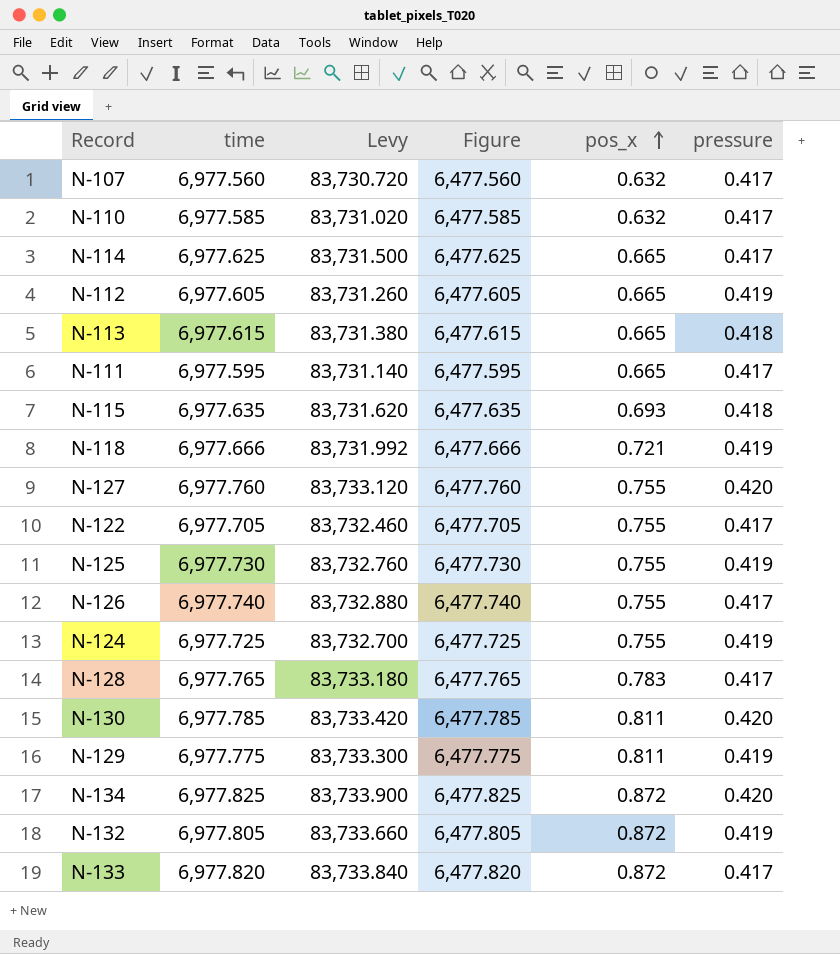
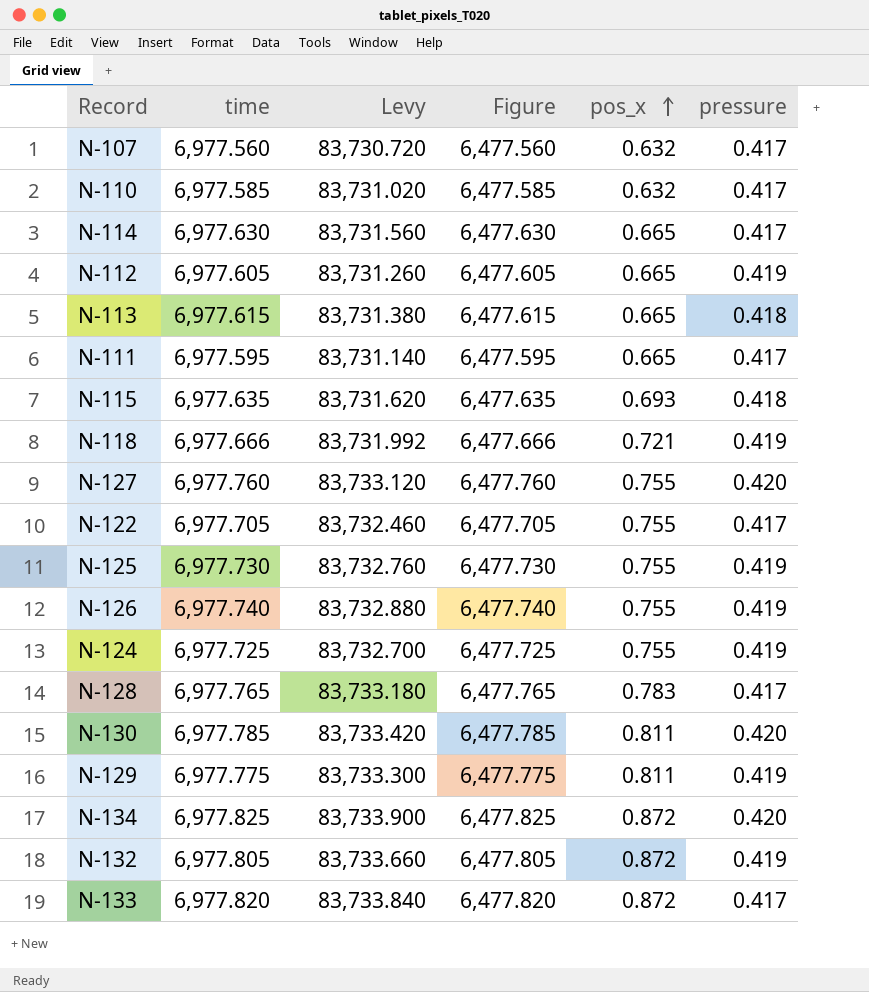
N-114 | time: 6,977.625 -> 6,977.630
N-114 | Levy: 83,731.500 -> 83,731.560
N-114 | Figure: 6,477.625 -> 6,477.630
N-126 | pressure: 0.417 -> 0.419

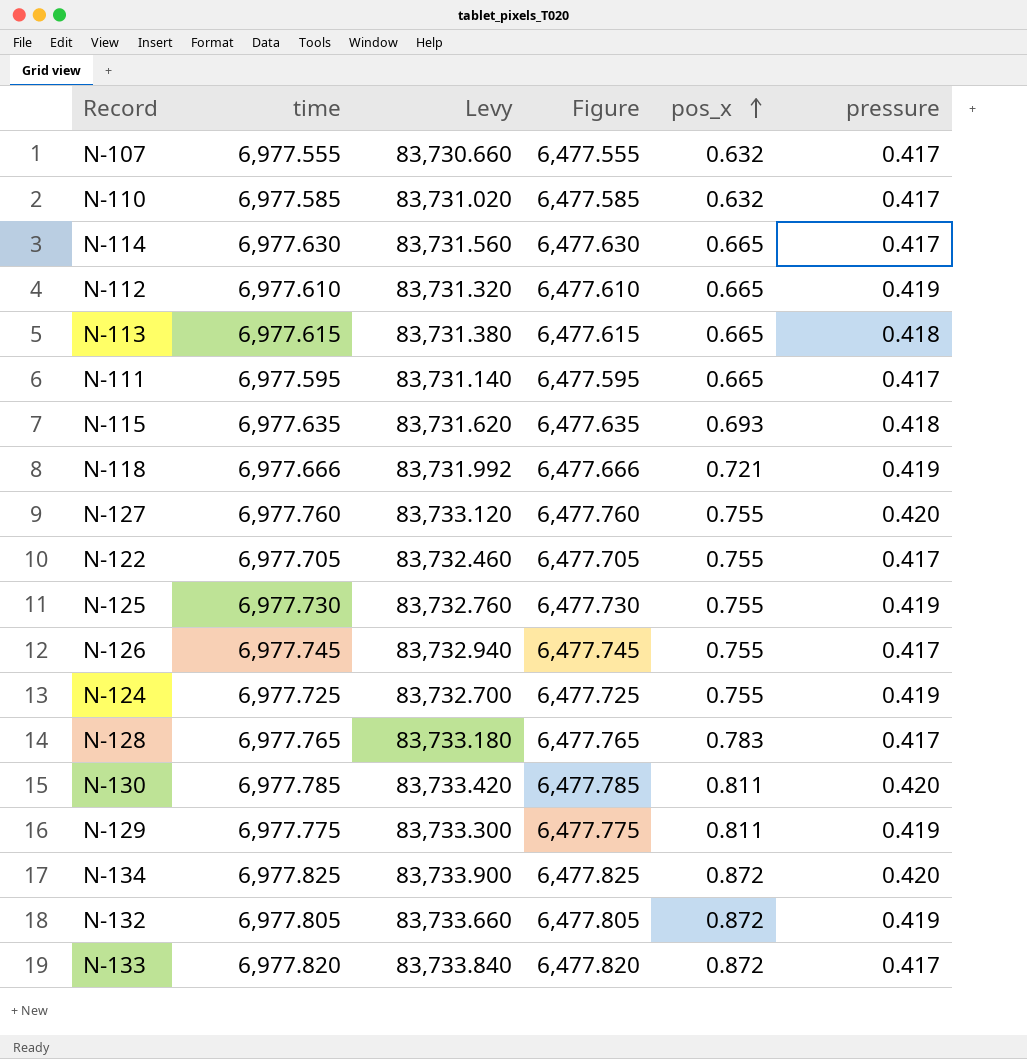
N-107 | time: 6,977.560 -> 6,977.555
N-107 | Levy: 83,730.720 -> 83,730.660
N-107 | Figure: 6,477.560 -> 6,477.555
N-112 | time: 6,977.605 -> 6,977.610
N-112 | Levy: 83,731.260 -> 83,731.320
N-112 | Figure: 6,477.605 -> 6,477.610
N-126 | time: 6,977.740 -> 6,977.745
N-126 | Levy: 83,732.880 -> 83,732.940
N-126 | Figure: 6,477.740 -> 6,477.745
N-126 | pressure: 0.419 -> 0.417

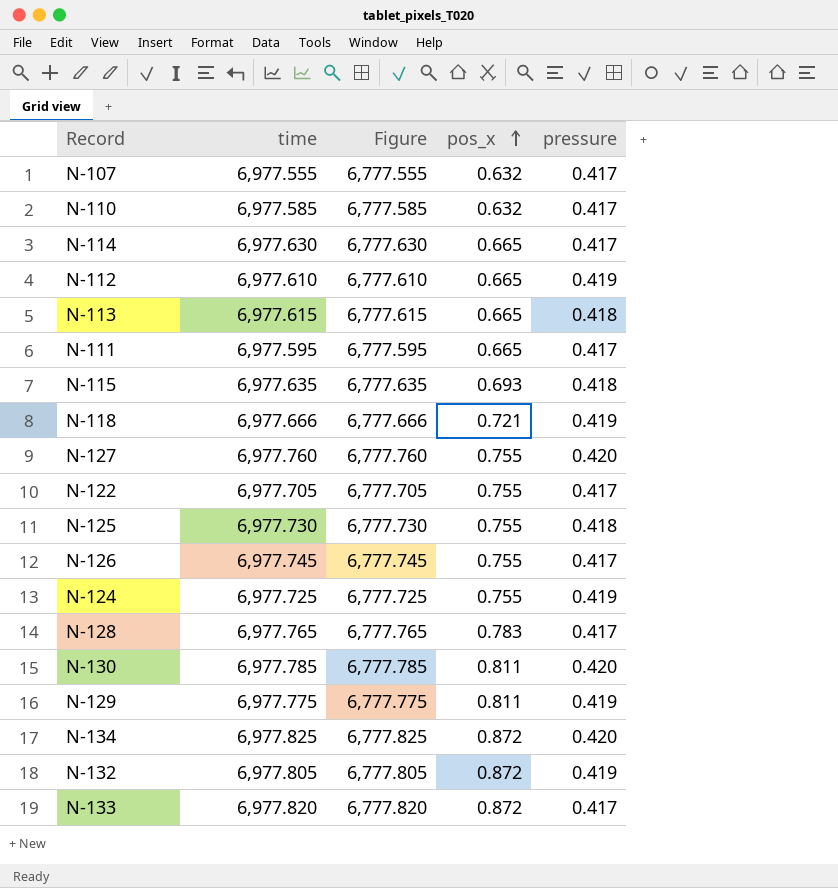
column Levy | formula: [time] * 12 -> none
column Figure | formula: [time] - 500 -> [time] - 200
N-125 | pressure: 0.419 -> 0.418

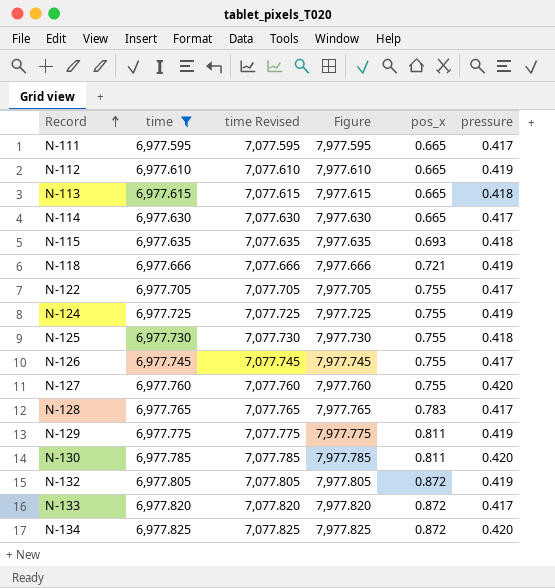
filter: none -> time >= 6,977.595
row order: pos_x ascending -> Record ascending
column time Revised | formula: none -> [time] + 100
column Figure | formula: [time] - 200 -> [time] + 1000

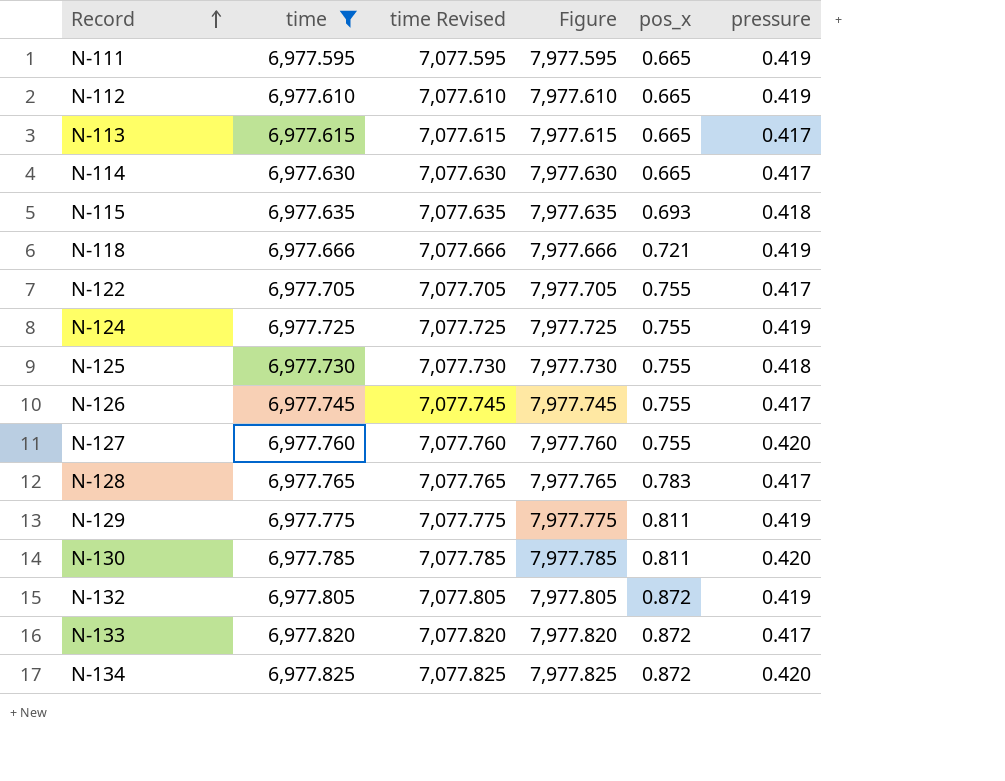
N-111 | pressure: 0.417 -> 0.419
N-113 | pressure: 0.418 -> 0.417

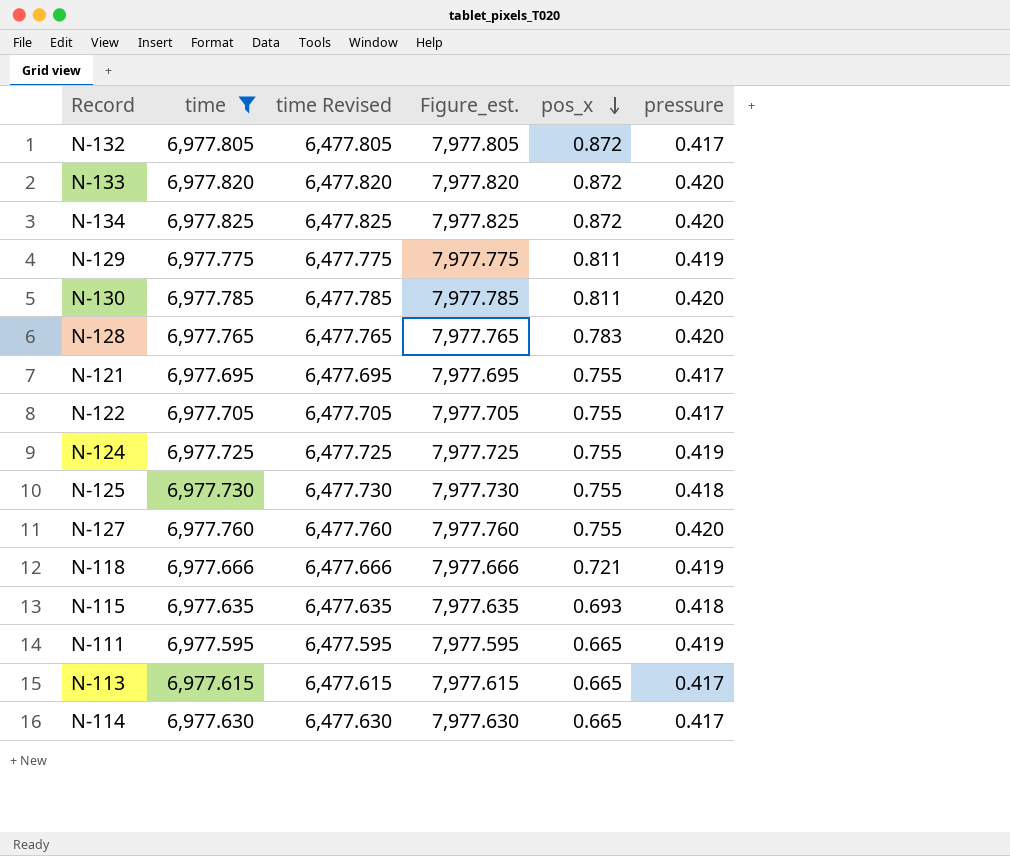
row order: Record ascending -> pos_x descending
column time Revised | formula: [time] + 100 -> [time] - 500
column name: Figure -> Figure_est.
row N-112: 6,977.610 | 7,077.610 | 7,977.610 | 0.665 | 0.419 -> none
row N-126: 6,977.745 | 7,077.745 | 7,977.745 | 0.755 | 0.417 -> none
N-132 | pressure: 0.419 -> 0.417
N-133 | pressure: 0.417 -> 0.420
N-128 | pressure: 0.417 -> 0.420
row N-121: none -> 6,977.695 | 6,477.695 | 7,977.695 | 0.755 | 0.417

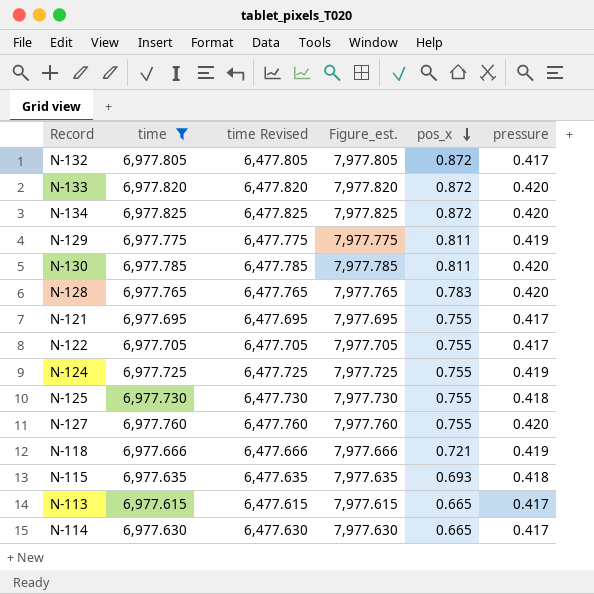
row N-111: 6,977.595 | 6,477.595 | 7,977.595 | 0.665 | 0.419 -> none

